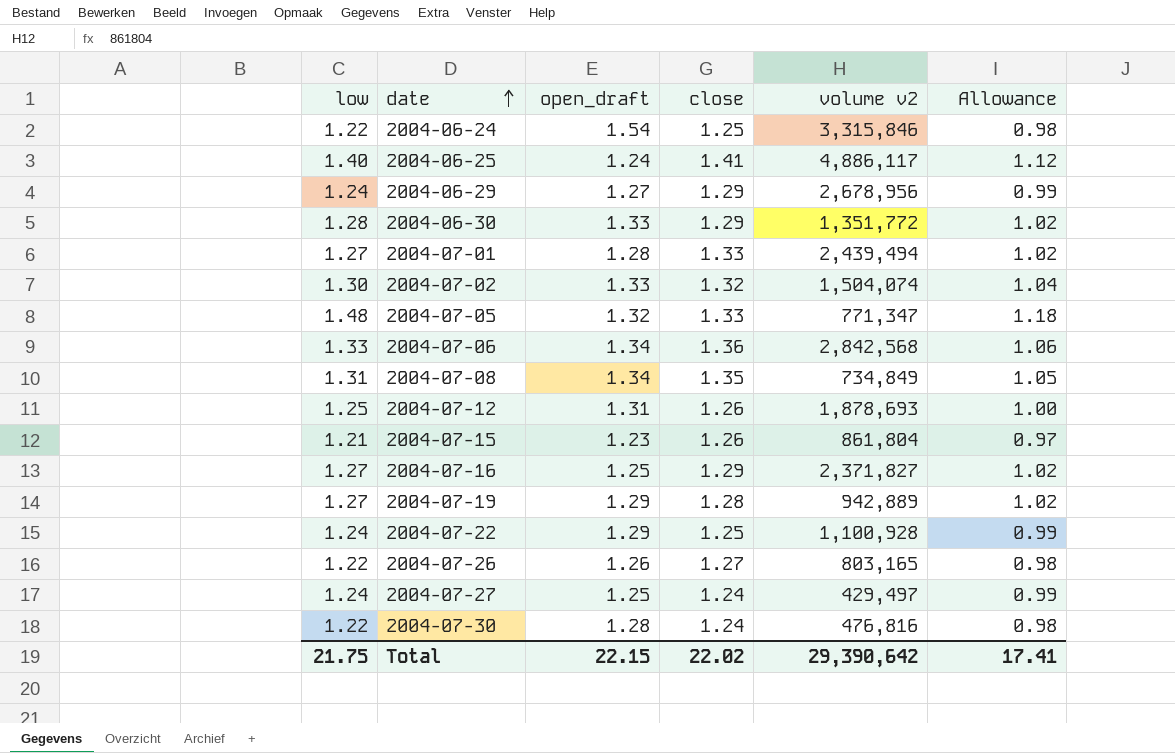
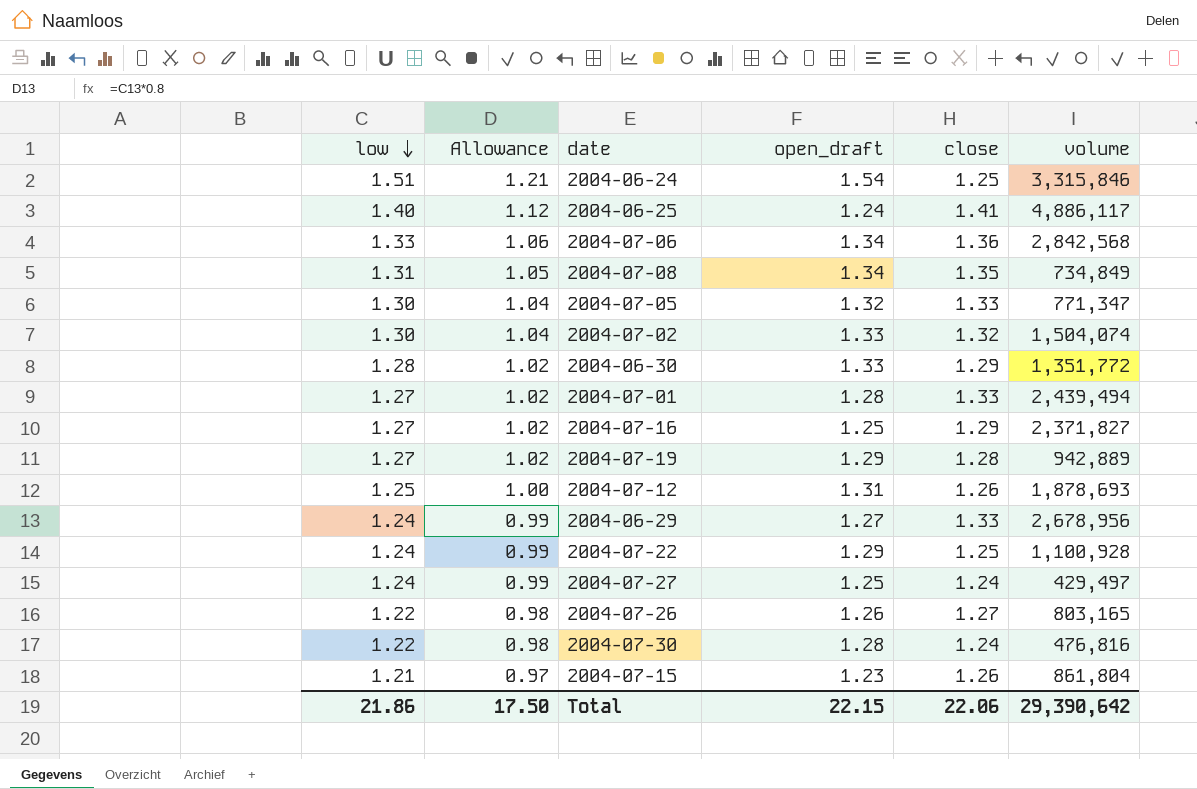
row order: date ascending -> low descending
column Allowance | position: 6 -> 2
column name: volume v2 -> volume
2004-06-24 | low: 1.22 -> 1.51
2004-06-24 | Allowance: 0.98 -> 1.21
2004-07-05 | low: 1.48 -> 1.30
2004-07-05 | Allowance: 1.18 -> 1.04
2004-06-29 | close: 1.29 -> 1.33
Total | low: 21.75 -> 21.86
Total | Allowance: 17.41 -> 17.50
Total | close: 22.02 -> 22.06

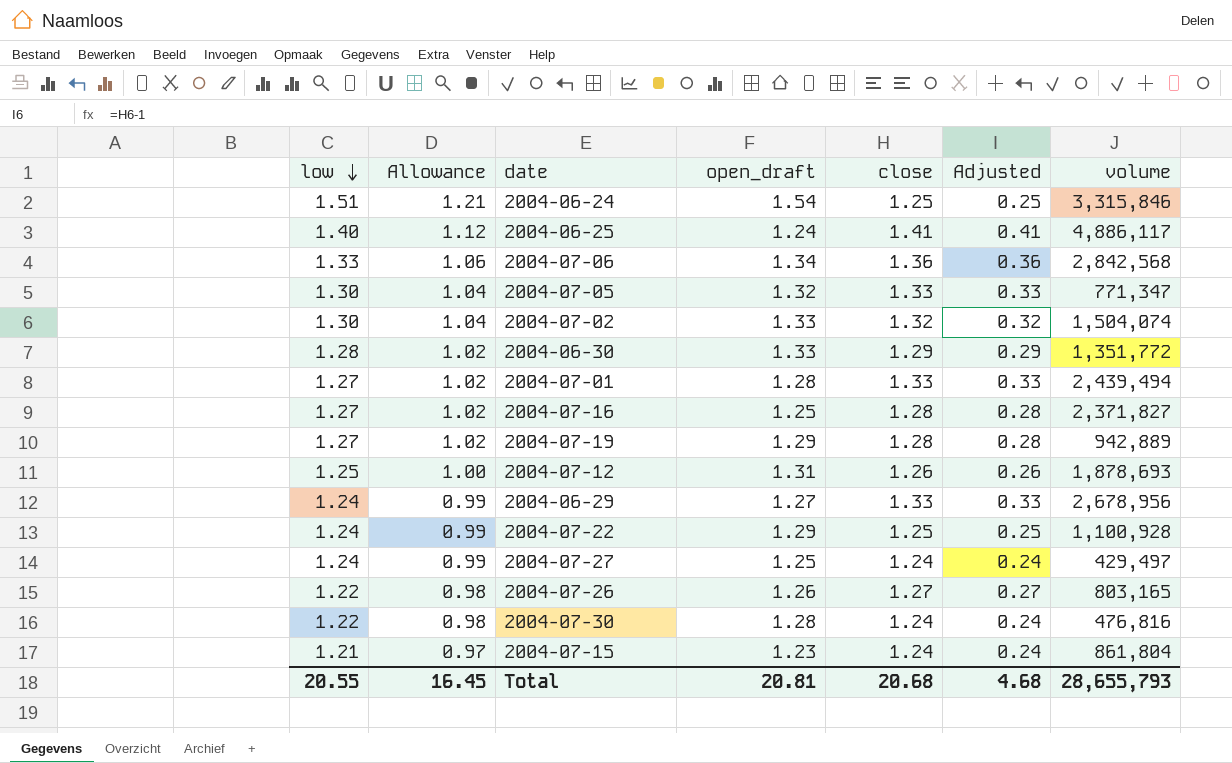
column Adjusted | formula: none -> [close] - 1
row 2004-07-08: 1.31 | 1.05 | 1.34 | 1.35 | 734,849 -> none
2004-07-16 | close: 1.29 -> 1.28
2004-07-15 | close: 1.26 -> 1.24
Total | low: 21.86 -> 20.55
Total | Allowance: 17.50 -> 16.45
Total | open_draft: 22.15 -> 20.81
Total | close: 22.06 -> 20.68
Total | volume: 29,390,642 -> 28,655,793

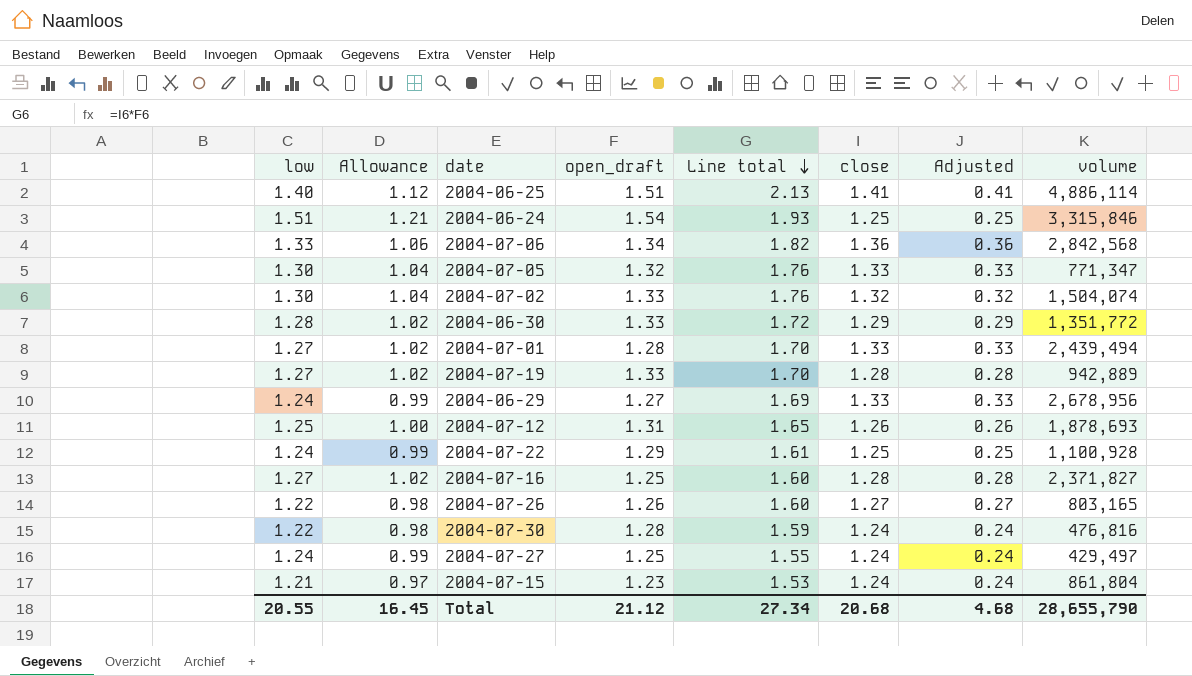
row order: low descending -> Line total descending
column Line total | formula: none -> [open_draft] * [close]
2004-06-25 | open_draft: 1.24 -> 1.51
2004-06-25 | volume: 4,886,117 -> 4,886,114
2004-07-19 | open_draft: 1.29 -> 1.33
Total | open_draft: 20.81 -> 21.12
Total | volume: 28,655,793 -> 28,655,790

